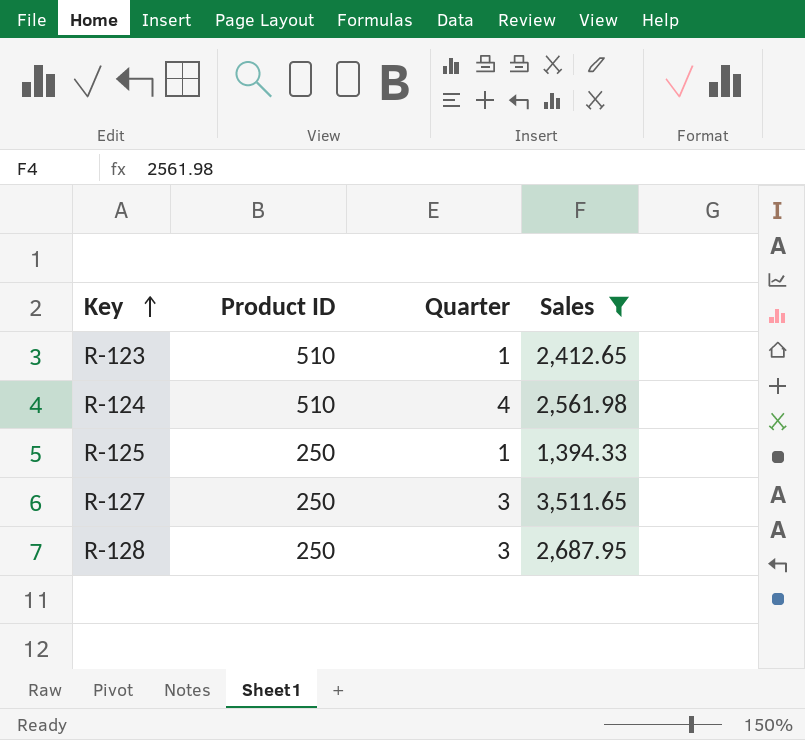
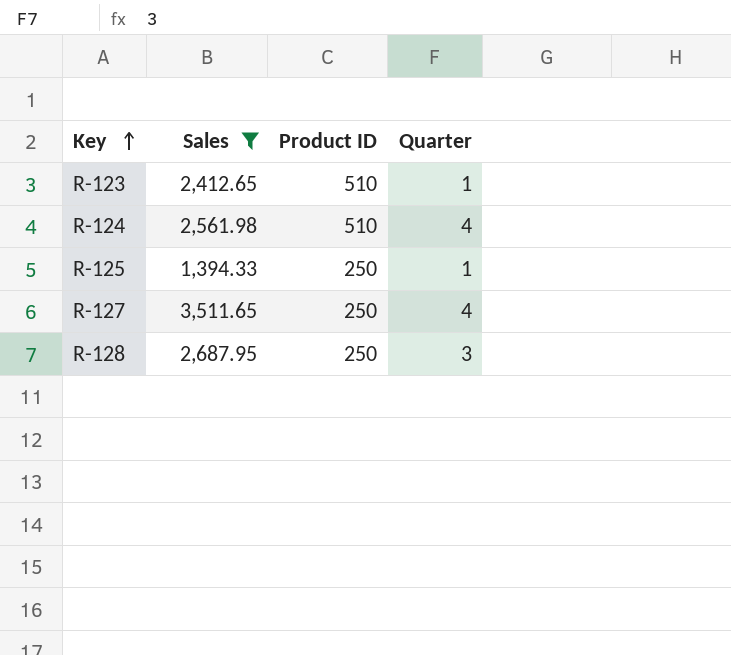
column Sales | position: 4 -> 2
R-127 | Quarter: 3 -> 4

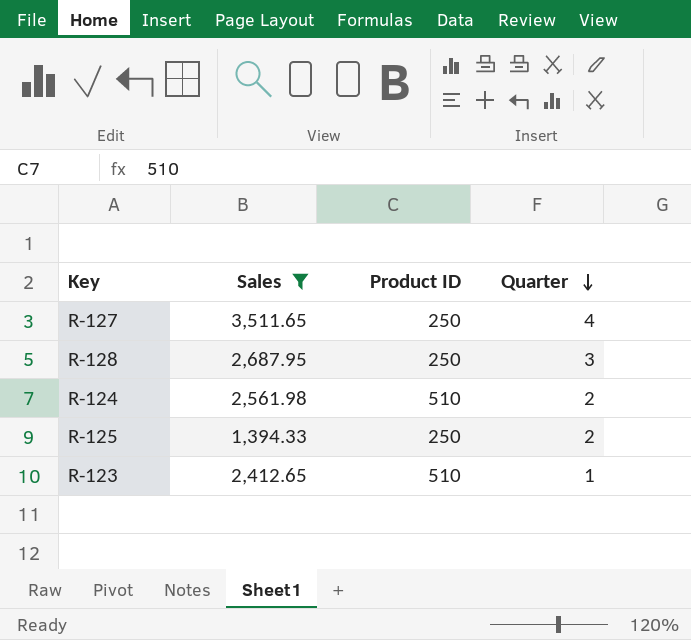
row order: Key ascending -> Quarter descending
R-124 | Quarter: 4 -> 2
R-125 | Quarter: 1 -> 2

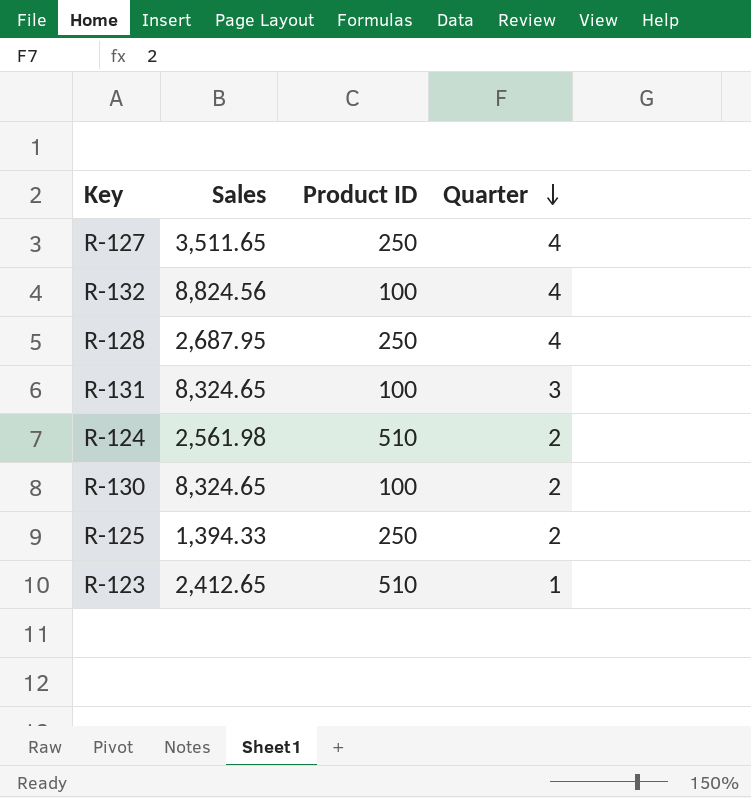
filter: Sales <= 3,511.65 -> none
R-128 | Quarter: 3 -> 4

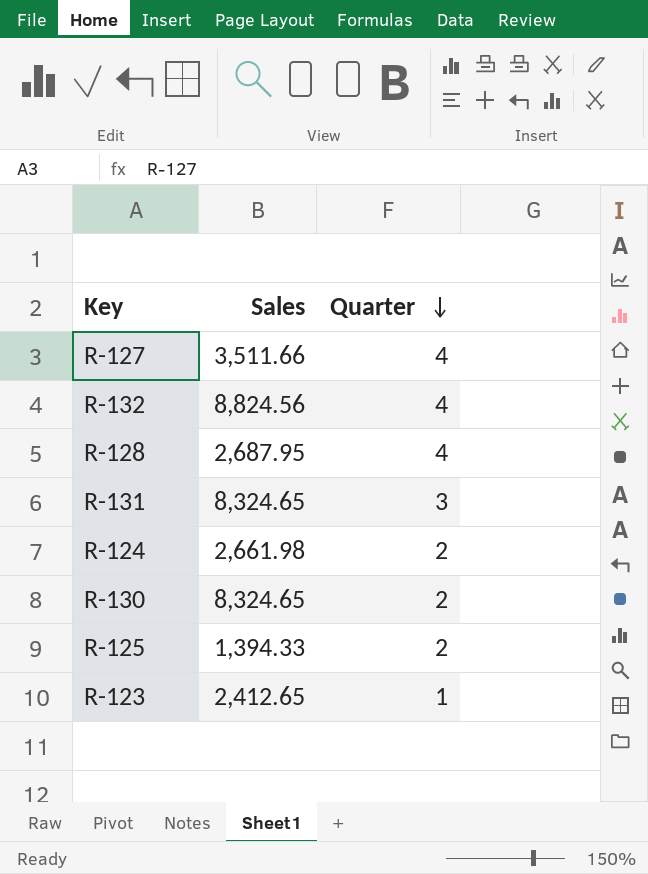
column Product ID | position: 3 -> none
R-127 | Sales: 3,511.65 -> 3,511.66
R-124 | Sales: 2,561.98 -> 2,661.98

